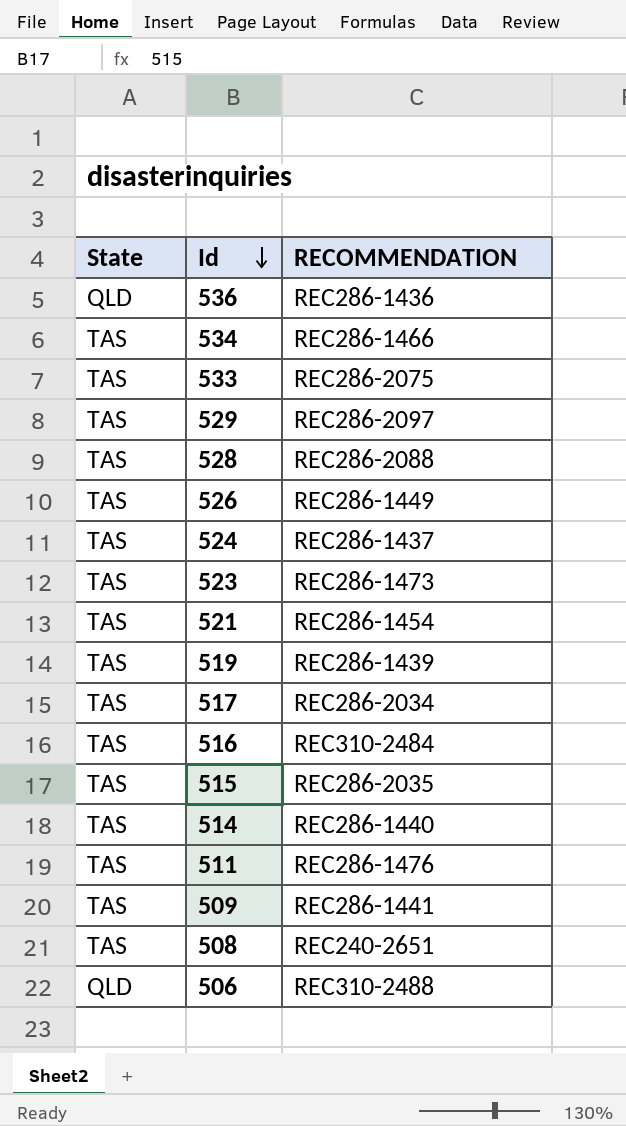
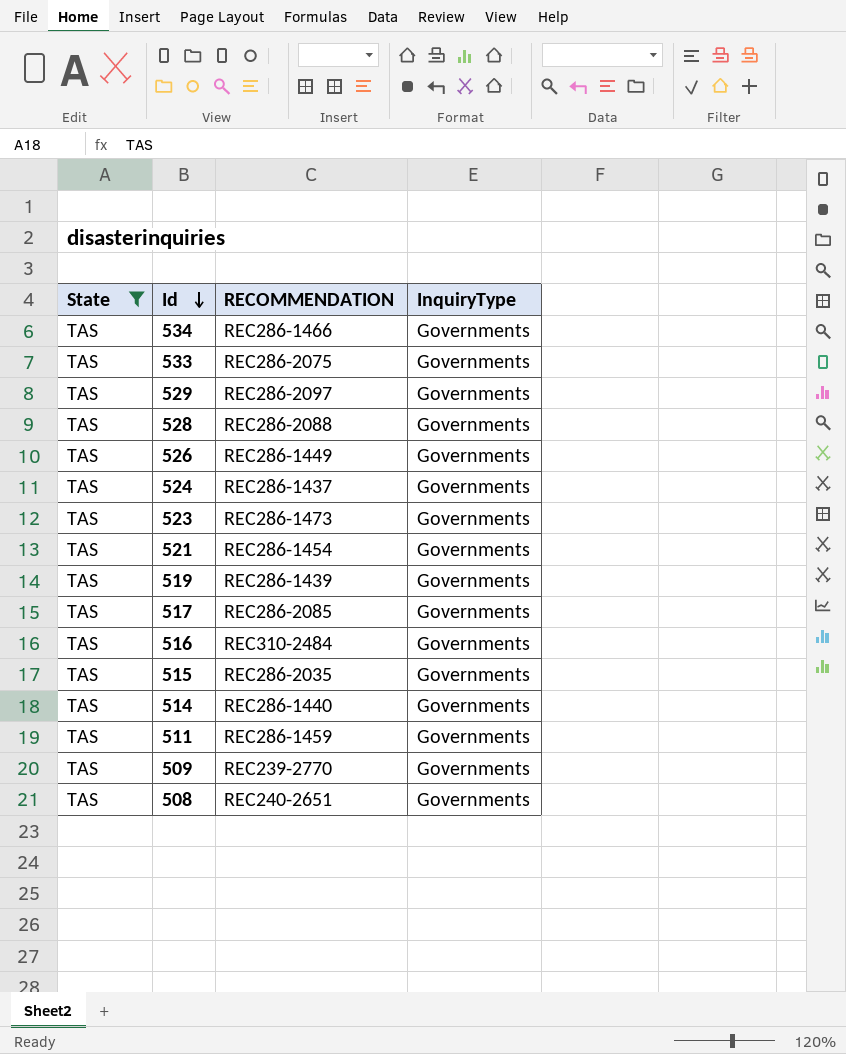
filter: none -> State = TAS
column InquiryType | position: none -> 4
517 | RECOMMENDATION: REC286-2034 -> REC286-2085
511 | RECOMMENDATION: REC286-1476 -> REC286-1459
509 | RECOMMENDATION: REC286-1441 -> REC239-2770

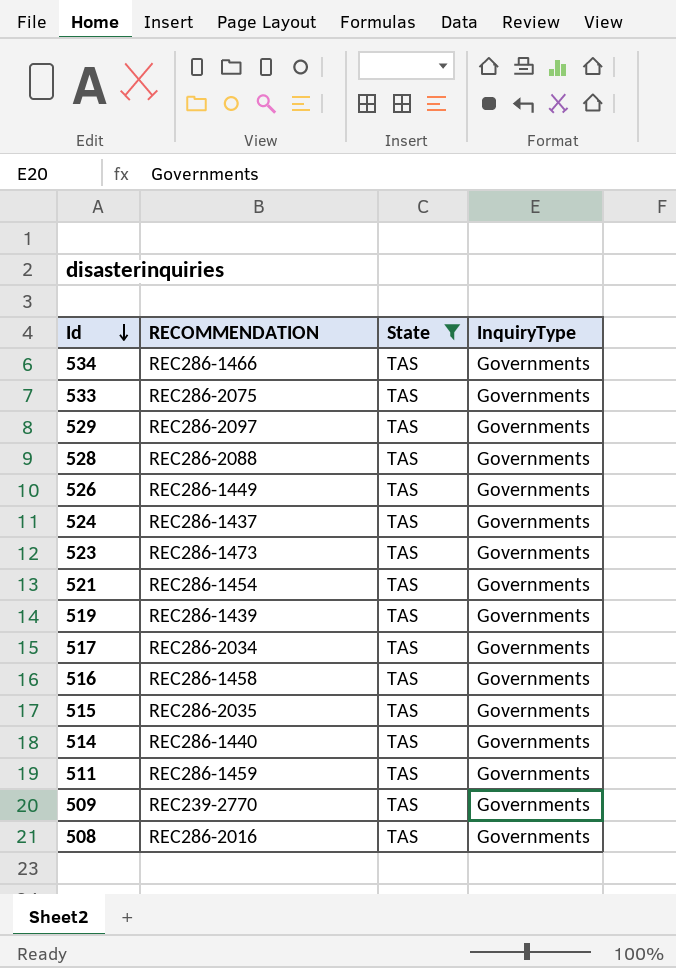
column State | position: 1 -> 3
517 | RECOMMENDATION: REC286-2085 -> REC286-2034
516 | RECOMMENDATION: REC310-2484 -> REC286-1458
508 | RECOMMENDATION: REC240-2651 -> REC286-2016

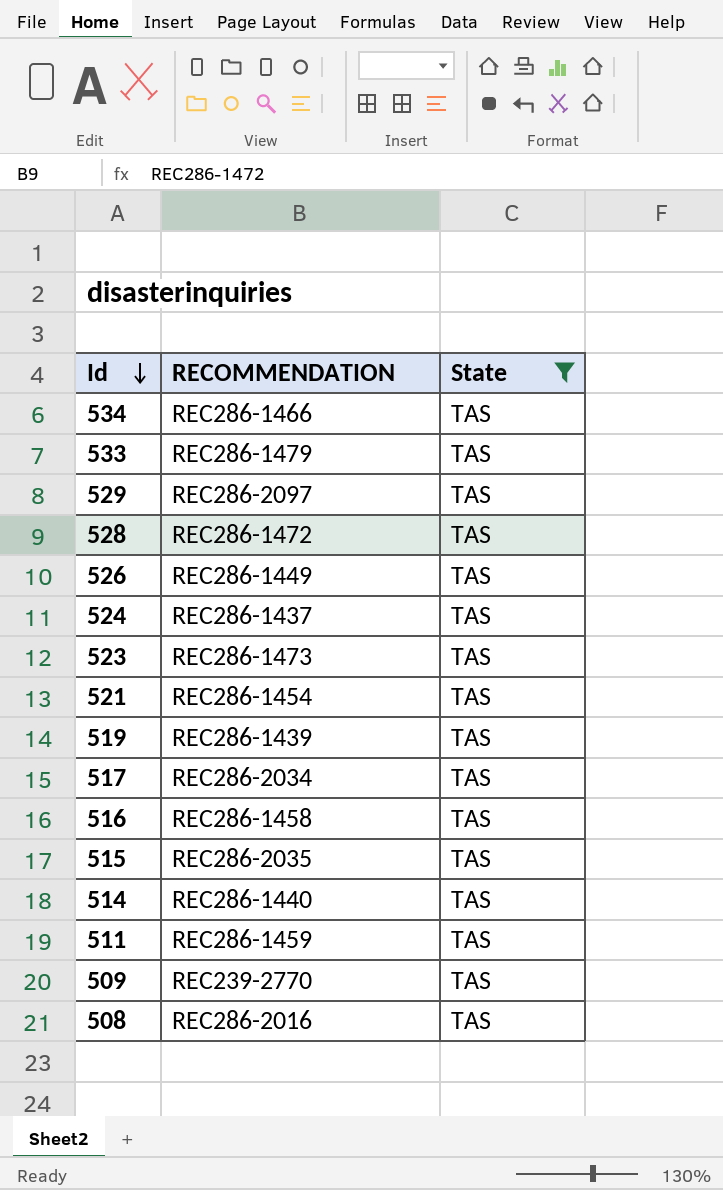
column InquiryType | position: 4 -> none
533 | RECOMMENDATION: REC286-2075 -> REC286-1479
528 | RECOMMENDATION: REC286-2088 -> REC286-1472

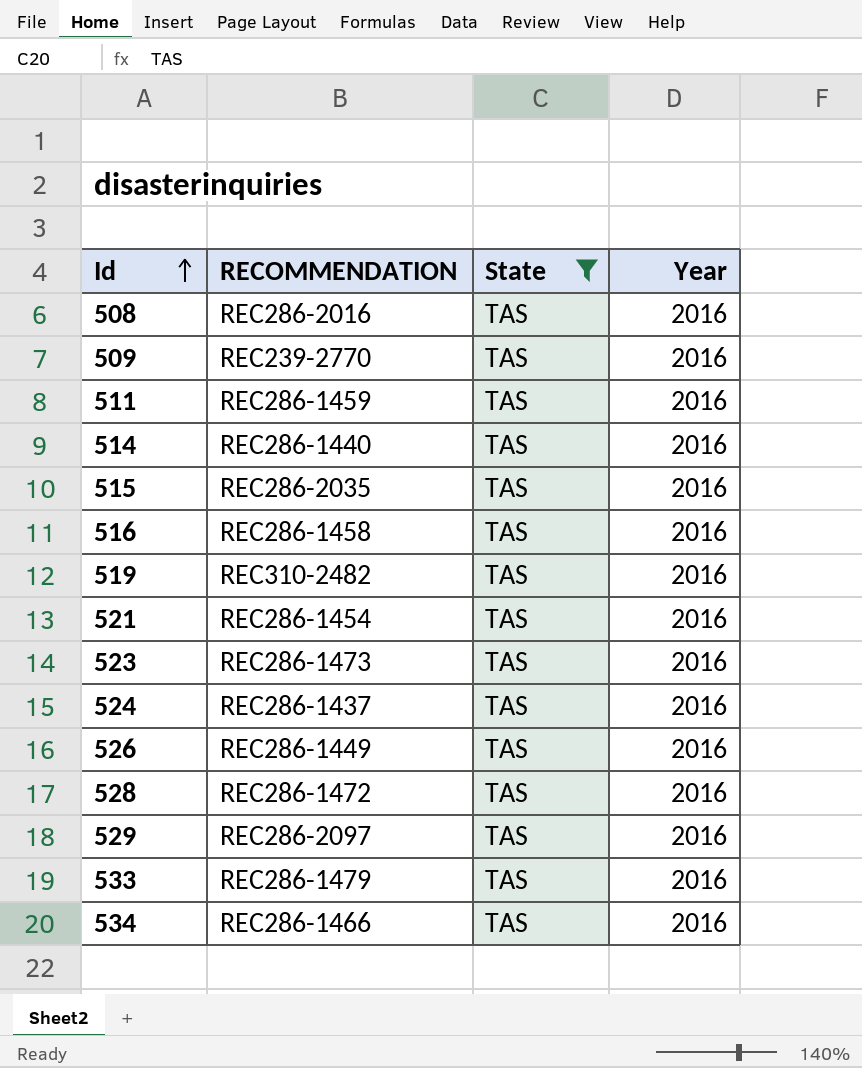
row order: Id descending -> Id ascending
column Year | position: none -> 4
row 517: REC286-2034 | TAS -> none
519 | RECOMMENDATION: REC286-1439 -> REC310-2482

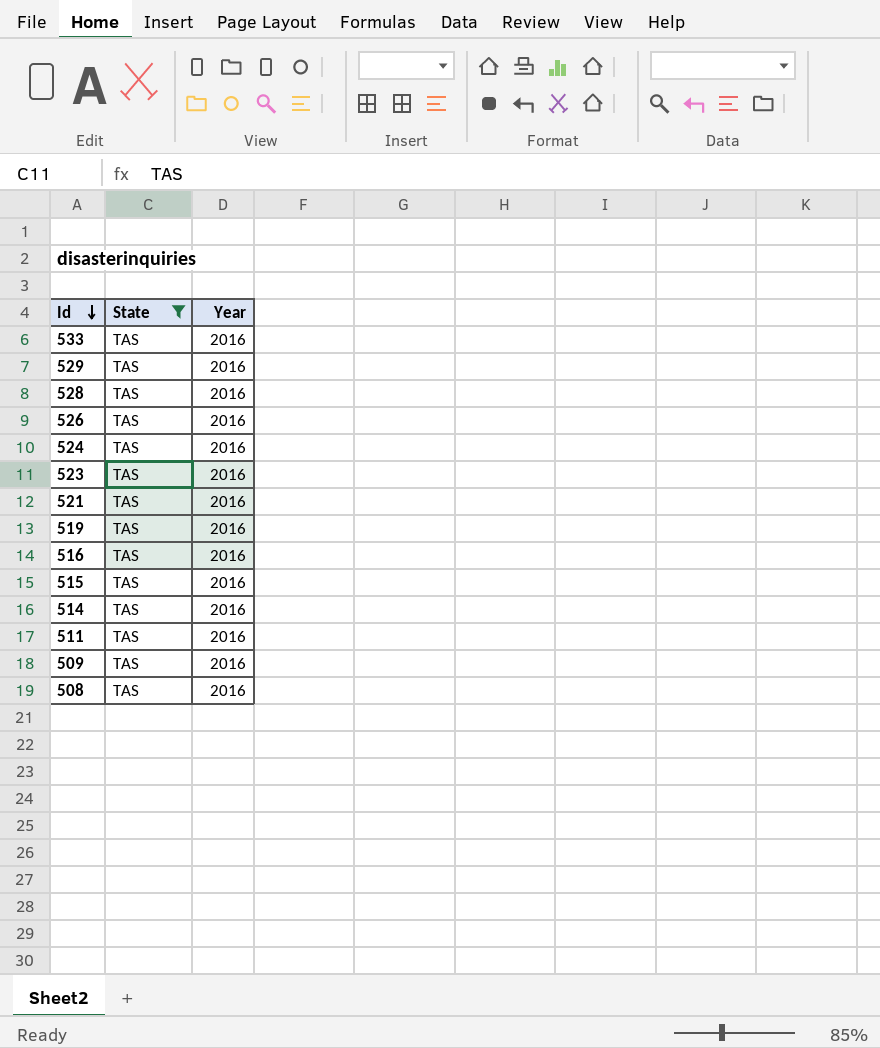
row order: Id ascending -> Id descending
column RECOMMENDATION | position: 2 -> none
row 534: REC286-1466 | TAS | 2016 -> none

